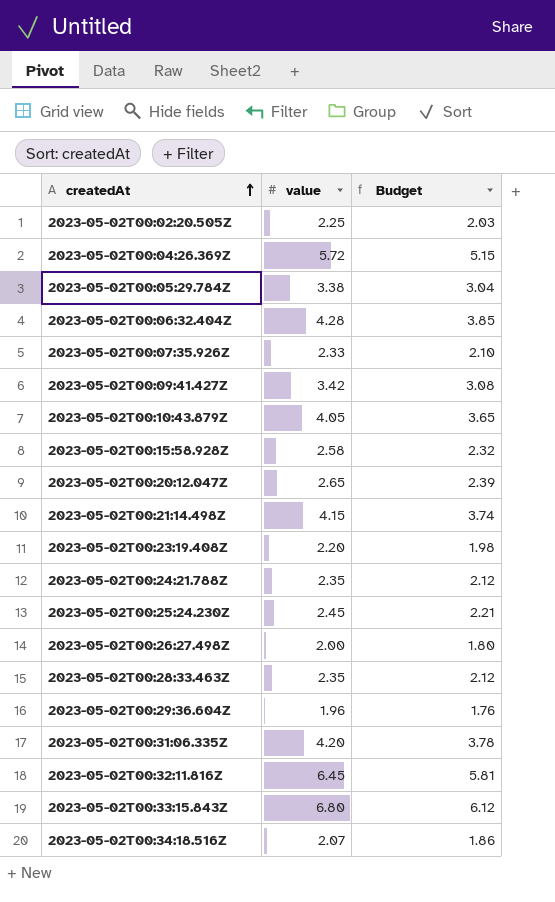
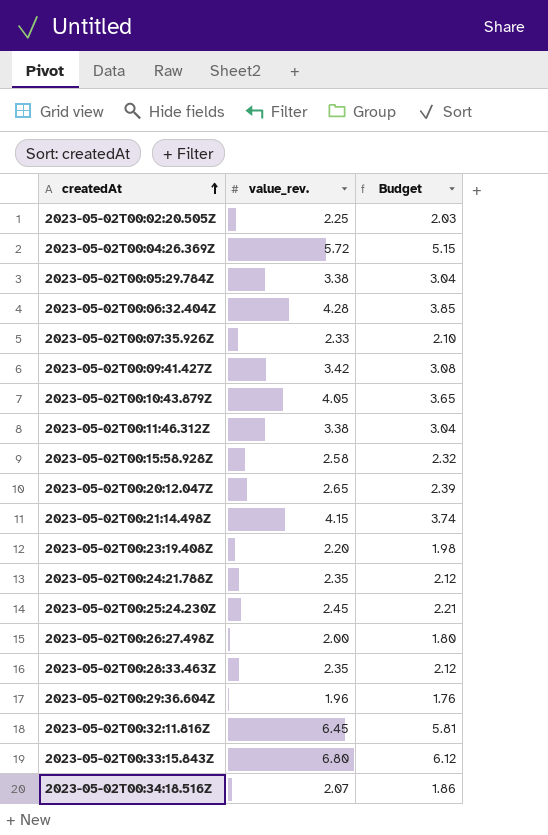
column name: value -> value_rev.
row 2023-05-02T00:31:06.335Z: 4.20 | 3.78 -> none
row 2023-05-02T00:11:46.312Z: none -> 3.38 | 3.04

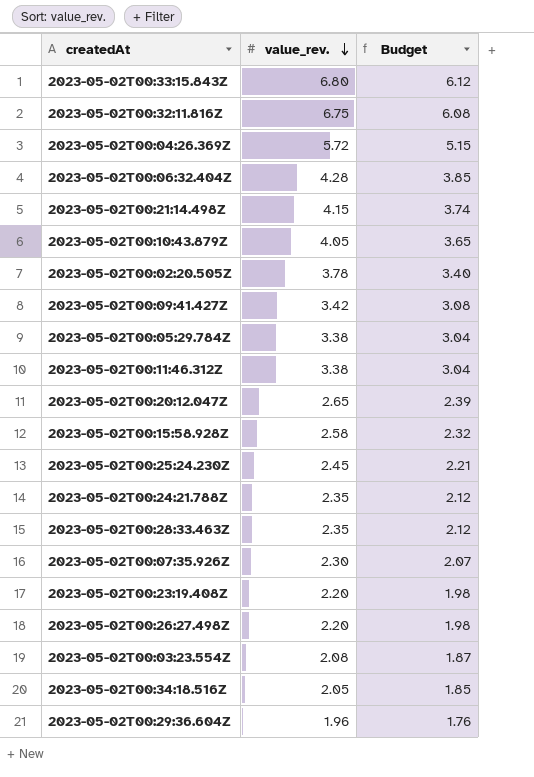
row order: createdAt ascending -> value_rev. descending
2023-05-02T00:32:11.816Z | value_rev.: 6.45 -> 6.75
2023-05-02T00:32:11.816Z | Budget: 5.81 -> 6.08
2023-05-02T00:02:20.505Z | value_rev.: 2.25 -> 3.78
2023-05-02T00:02:20.505Z | Budget: 2.03 -> 3.40
2023-05-02T00:07:35.926Z | value_rev.: 2.33 -> 2.30
2023-05-02T00:07:35.926Z | Budget: 2.10 -> 2.07
2023-05-02T00:26:27.498Z | value_rev.: 2.00 -> 2.20
2023-05-02T00:26:27.498Z | Budget: 1.80 -> 1.98
row 2023-05-02T00:03:23.554Z: none -> 2.08 | 1.87
2023-05-02T00:34:18.516Z | value_rev.: 2.07 -> 2.05
2023-05-02T00:34:18.516Z | Budget: 1.86 -> 1.85

